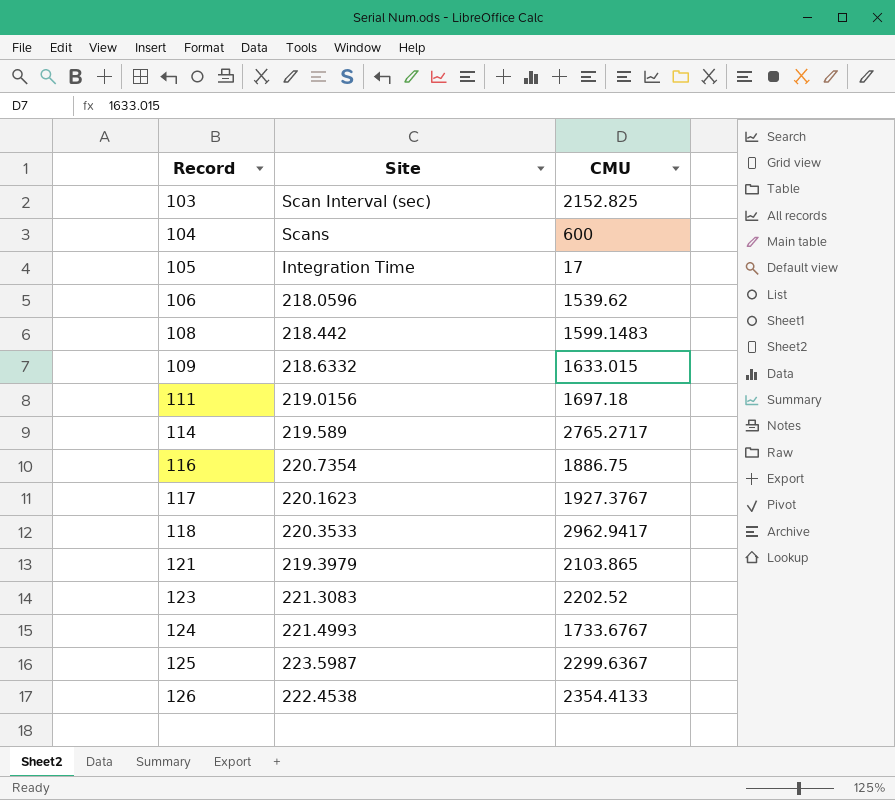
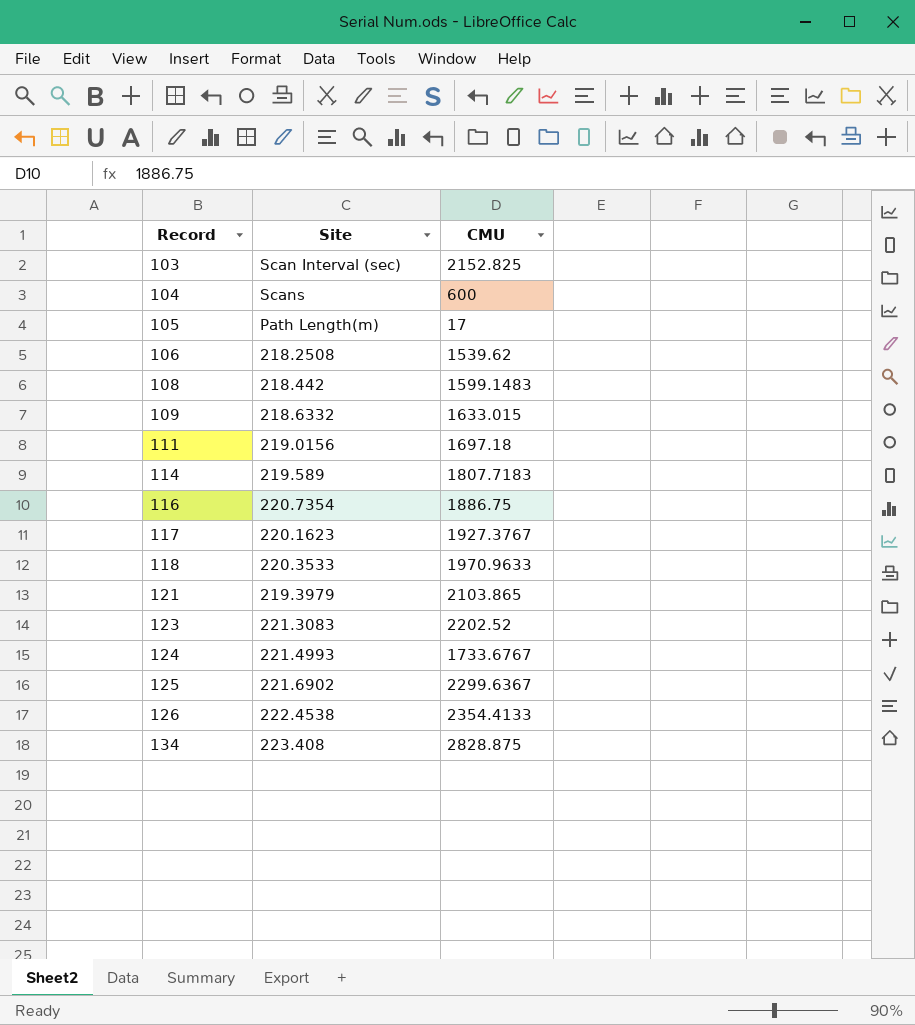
105 | Site: Integration Time -> Path Length(m)
106 | Site: 218.0596 -> 218.2508
114 | CMU: 2765.2717 -> 1807.7183
118 | CMU: 2962.9417 -> 1970.9633
125 | Site: 223.5987 -> 221.6902
row 134: none -> 223.408 | 2828.875

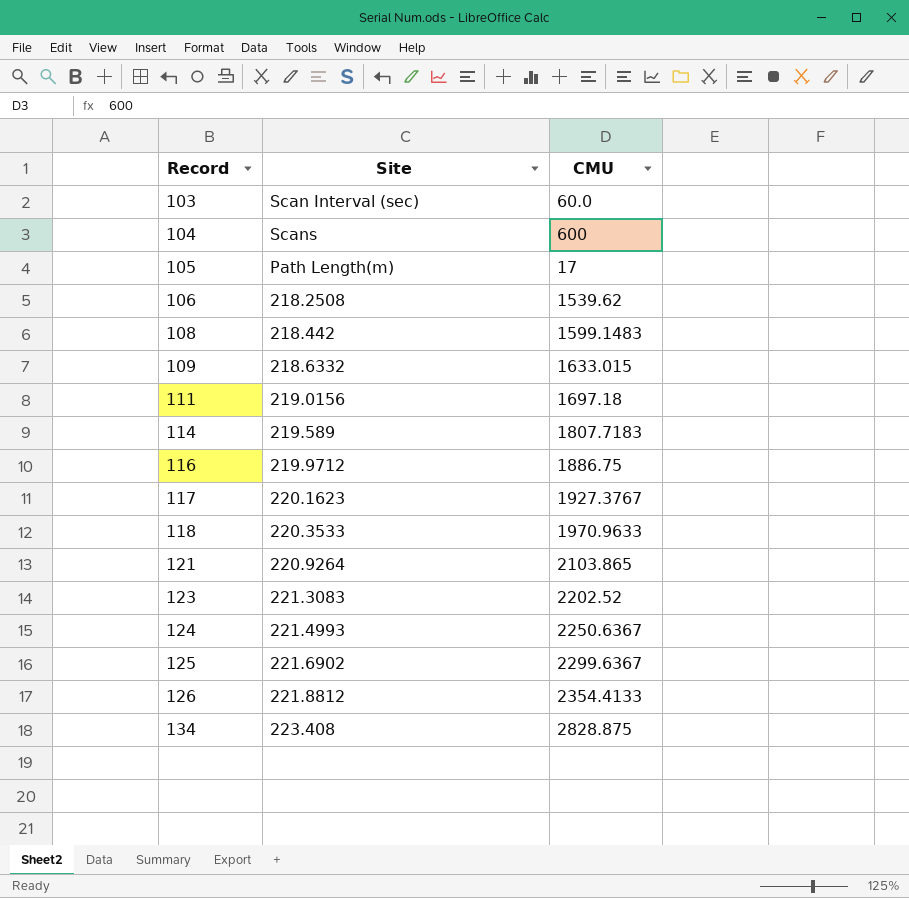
103 | CMU: 2152.825 -> 60.0
116 | Site: 220.7354 -> 219.9712
121 | Site: 219.3979 -> 220.9264
124 | CMU: 1733.6767 -> 2250.6367
126 | Site: 222.4538 -> 221.8812

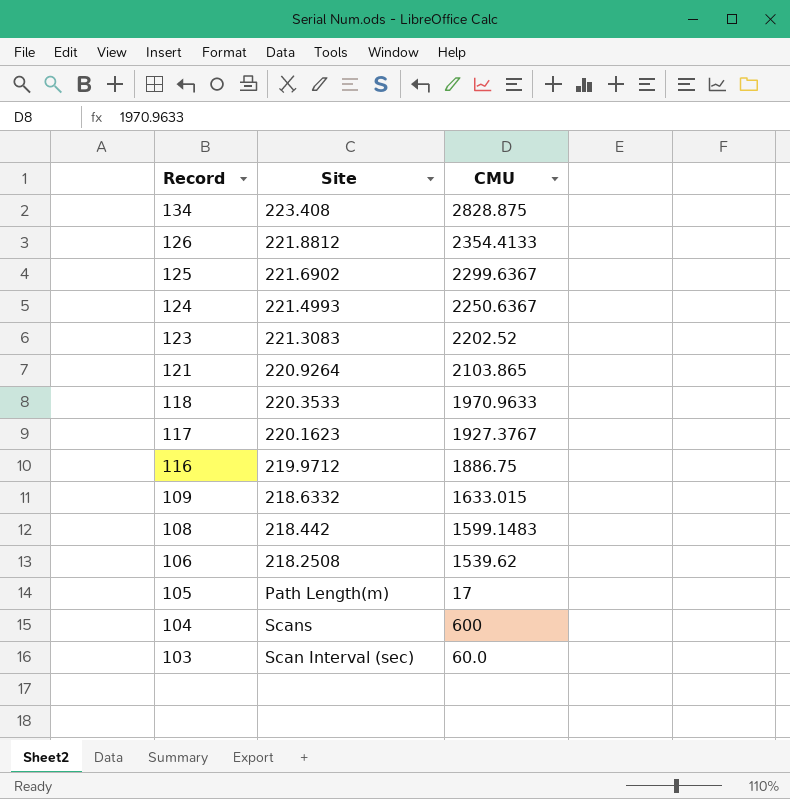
row order: Record ascending -> Record descending
row 111: 219.0156 | 1697.18 -> none
row 114: 219.589 | 1807.7183 -> none

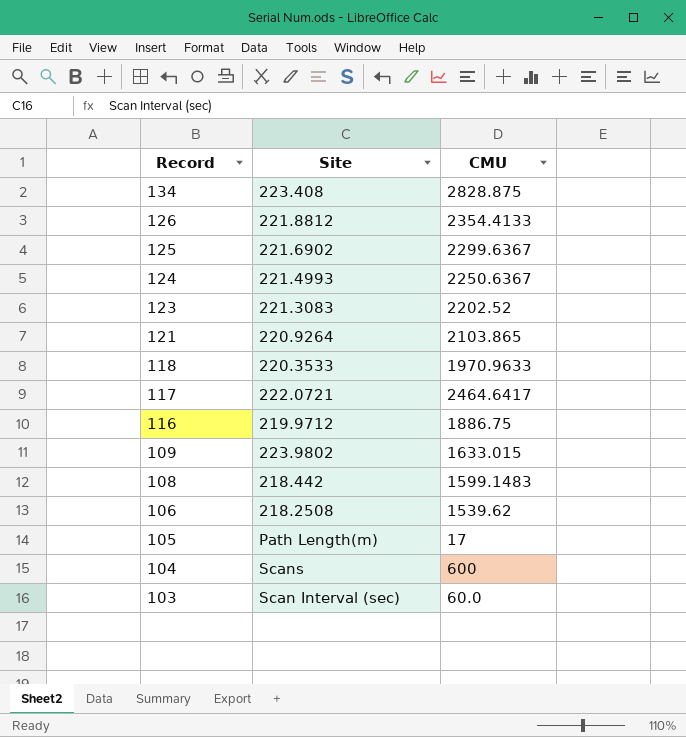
117 | Site: 220.1623 -> 222.0721
117 | CMU: 1927.3767 -> 2464.6417
109 | Site: 218.6332 -> 223.9802

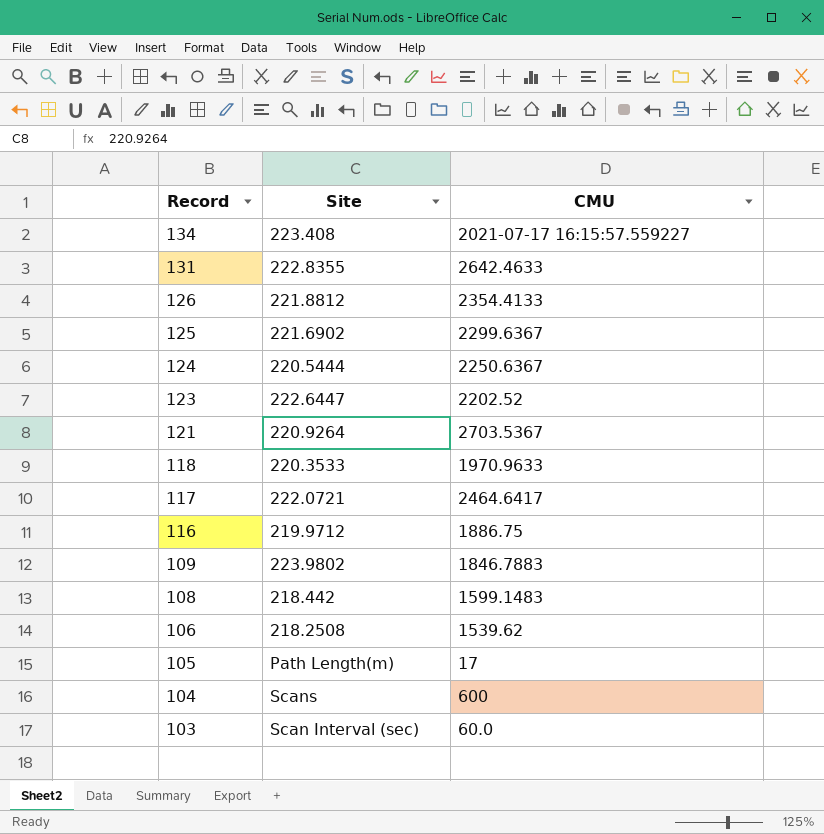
134 | CMU: 2828.875 -> 2021-07-17 16:15:57.559227
row 131: none -> 222.8355 | 2642.4633
124 | Site: 221.4993 -> 220.5444
123 | Site: 221.3083 -> 222.6447
121 | CMU: 2103.865 -> 2703.5367
109 | CMU: 1633.015 -> 1846.7883

